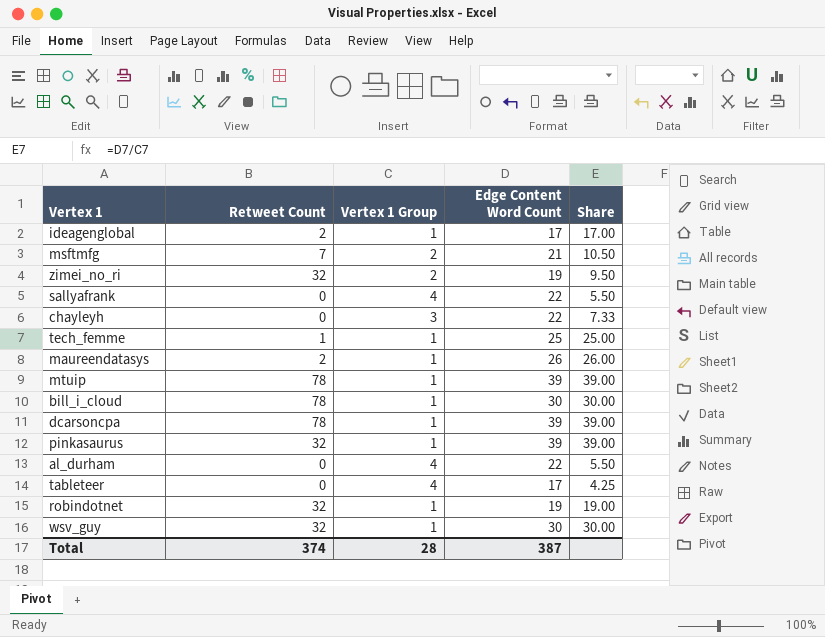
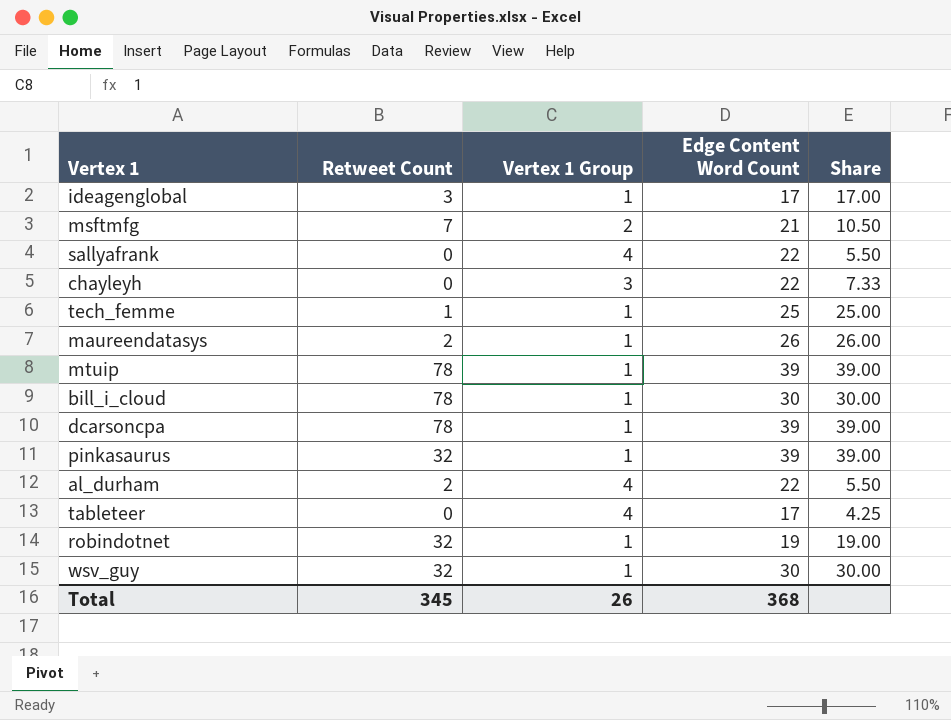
row zimei_no_ri: 32 | 2 | 19 | 9.50 -> none
ideagenglobal | Retweet Count: 2 -> 3
al_durham | Retweet Count: 0 -> 2
Total | Retweet Count: 374 -> 345
Total | Vertex 1 Group: 28 -> 26
Total | Edge Content Word Count: 387 -> 368

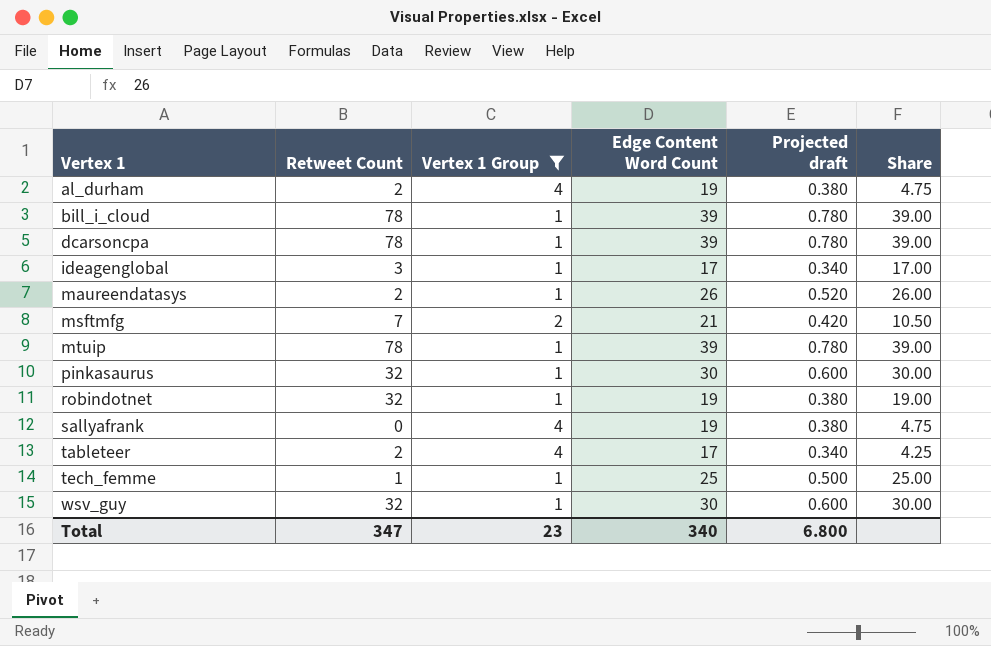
filter: none -> Vertex 1 Group != 3
row order: none -> Vertex 1 ascending
column Projected draft | formula: none -> [Edge Content Word Count] * 0.02
al_durham | Edge Content Word Count: 22 -> 19
al_durham | Share: 5.50 -> 4.75
bill_i_cloud | Edge Content Word Count: 30 -> 39
bill_i_cloud | Share: 30.00 -> 39.00
pinkasaurus | Edge Content Word Count: 39 -> 30
pinkasaurus | Share: 39.00 -> 30.00
sallyafrank | Edge Content Word Count: 22 -> 19
sallyafrank | Share: 5.50 -> 4.75
tableteer | Retweet Count: 0 -> 2
Total | Retweet Count: 345 -> 347
Total | Vertex 1 Group: 26 -> 23
Total | Edge Content Word Count: 368 -> 340

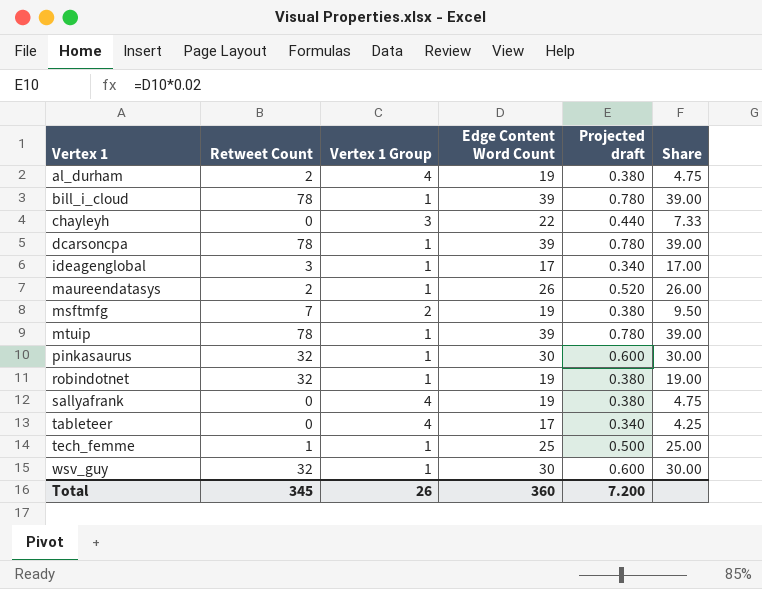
filter: Vertex 1 Group != 3 -> none
msftmfg | Edge Content Word Count: 21 -> 19
msftmfg | Projected draft: 0.420 -> 0.380
msftmfg | Share: 10.50 -> 9.50
tableteer | Retweet Count: 2 -> 0
Total | Retweet Count: 347 -> 345
Total | Vertex 1 Group: 23 -> 26
Total | Edge Content Word Count: 340 -> 360
Total | Projected draft: 6.800 -> 7.200

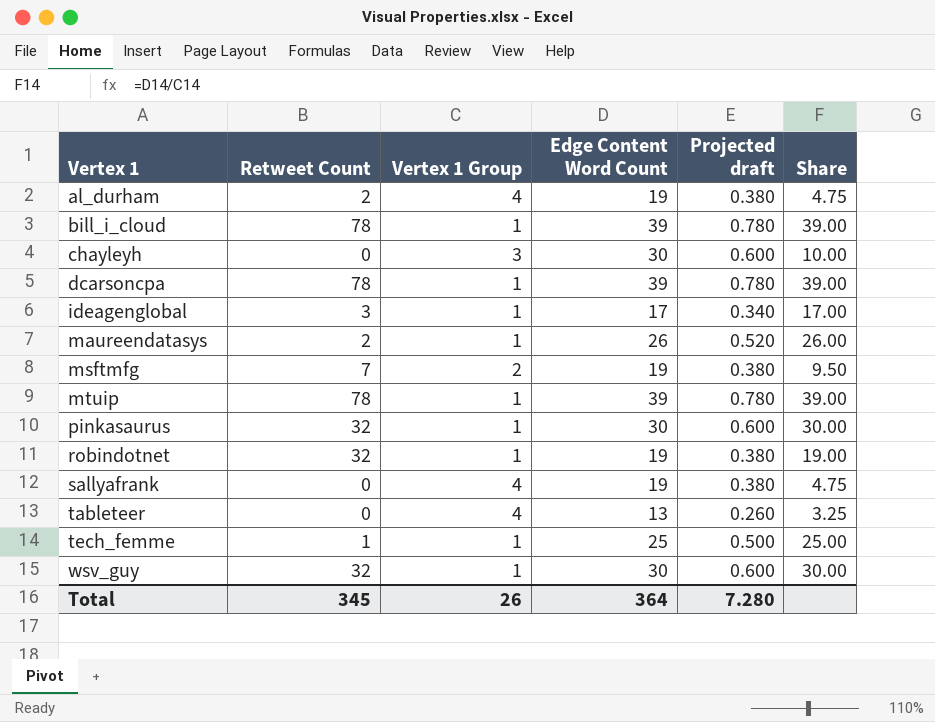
chayleyh | Edge Content Word Count: 22 -> 30
chayleyh | Projected draft: 0.440 -> 0.600
chayleyh | Share: 7.33 -> 10.00
tableteer | Edge Content Word Count: 17 -> 13
tableteer | Projected draft: 0.340 -> 0.260
tableteer | Share: 4.25 -> 3.25
Total | Edge Content Word Count: 360 -> 364
Total | Projected draft: 7.200 -> 7.280

